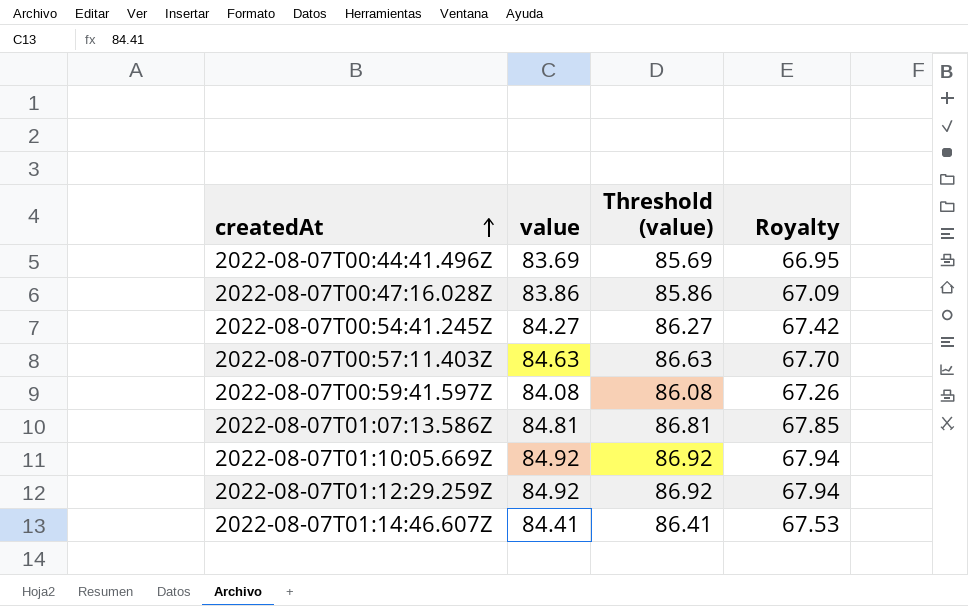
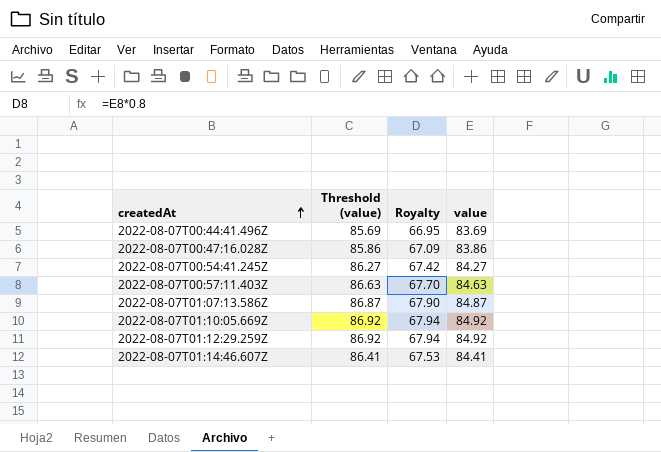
column value | position: 2 -> 4
row 2022-08-07T00:59:41.597Z: 84.08 | 86.08 | 67.26 -> none
2022-08-07T01:07:13.586Z | Threshold (value): 86.81 -> 86.87
2022-08-07T01:07:13.586Z | Royalty: 67.85 -> 67.90
2022-08-07T01:07:13.586Z | value: 84.81 -> 84.87

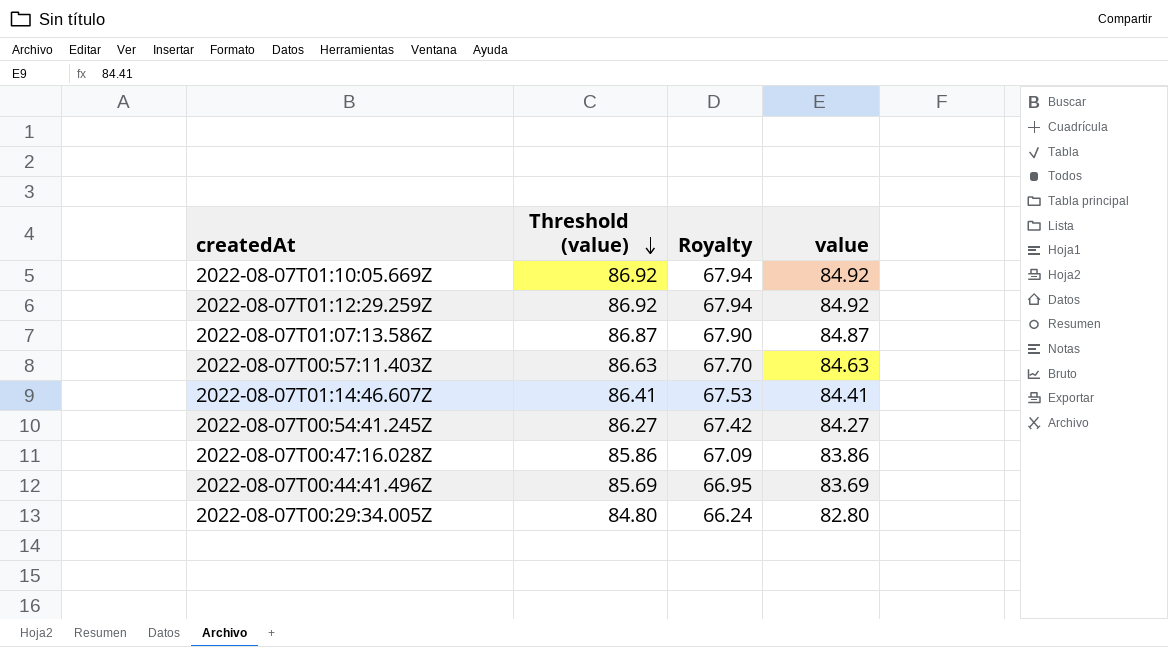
row order: createdAt ascending -> Threshold (value) descending
row 2022-08-07T00:29:34.005Z: none -> 84.80 | 66.24 | 82.80

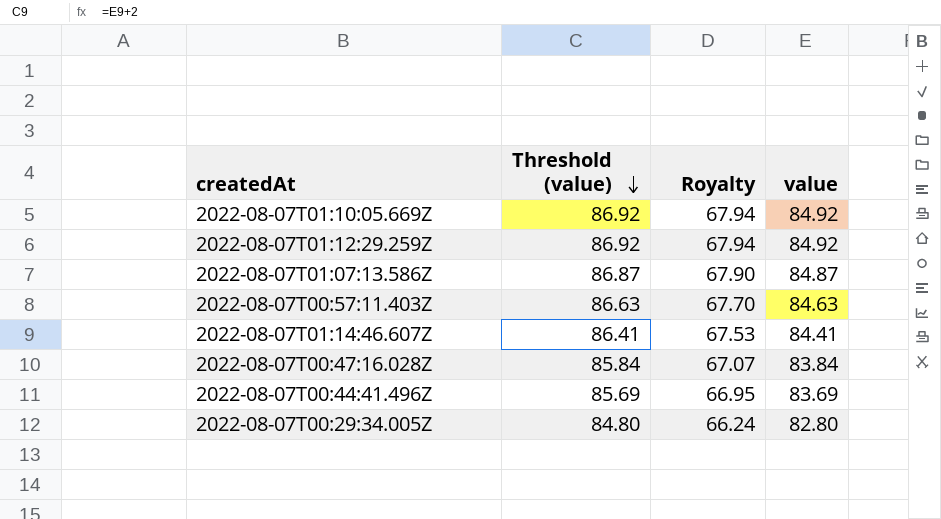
row 2022-08-07T00:54:41.245Z: 86.27 | 67.42 | 84.27 -> none
2022-08-07T00:47:16.028Z | Threshold (value): 85.86 -> 85.84
2022-08-07T00:47:16.028Z | Royalty: 67.09 -> 67.07
2022-08-07T00:47:16.028Z | value: 83.86 -> 83.84

